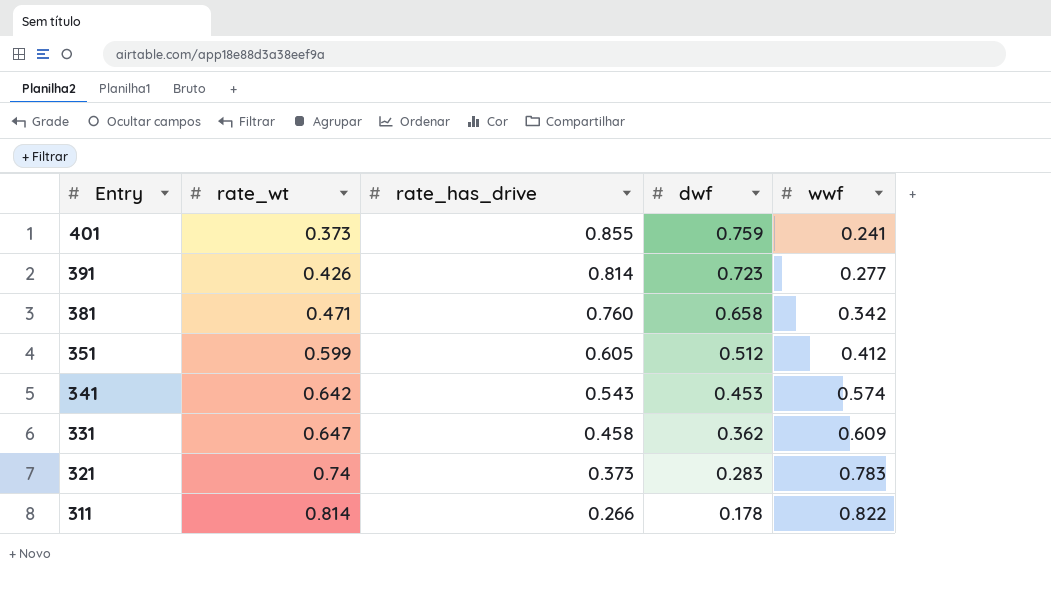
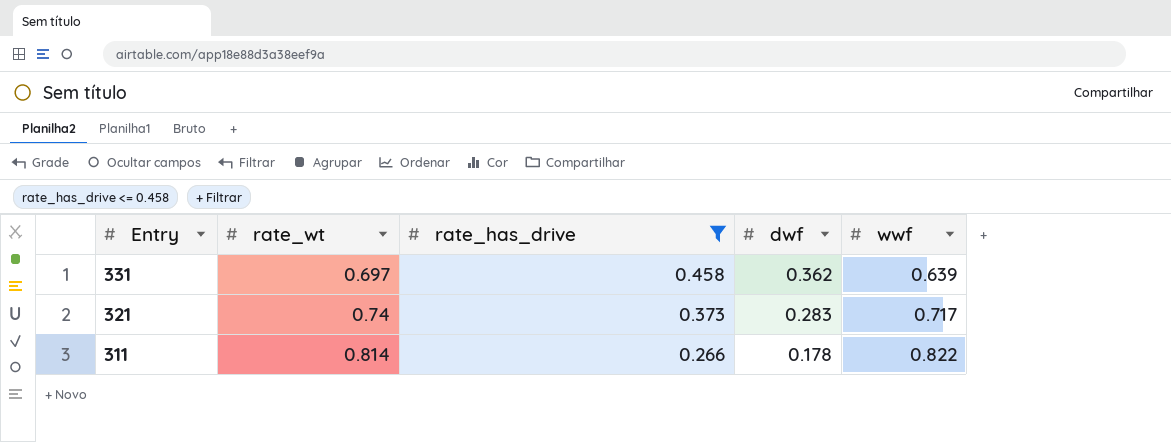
filter: none -> rate_has_drive <= 0.458
331 | rate_wt: 0.647 -> 0.697
331 | wwf: 0.609 -> 0.639
321 | wwf: 0.783 -> 0.717

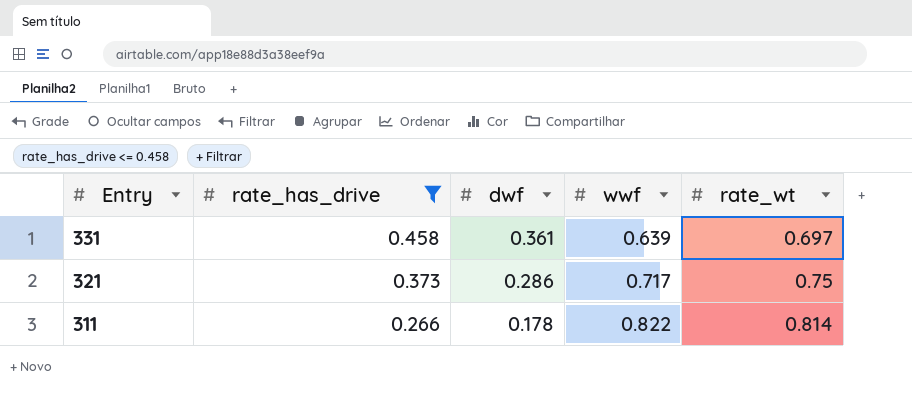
column rate_wt | position: 2 -> 5
331 | dwf: 0.362 -> 0.361
321 | dwf: 0.283 -> 0.286
321 | rate_wt: 0.74 -> 0.75

